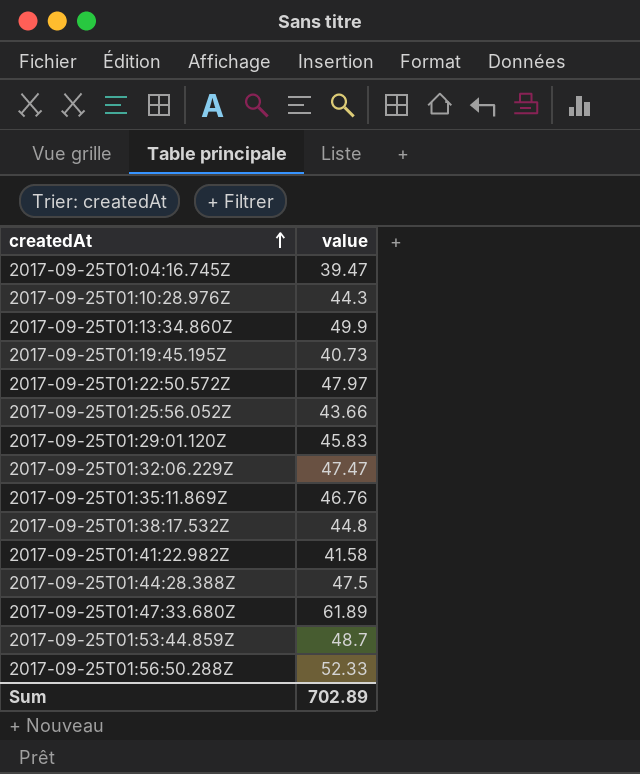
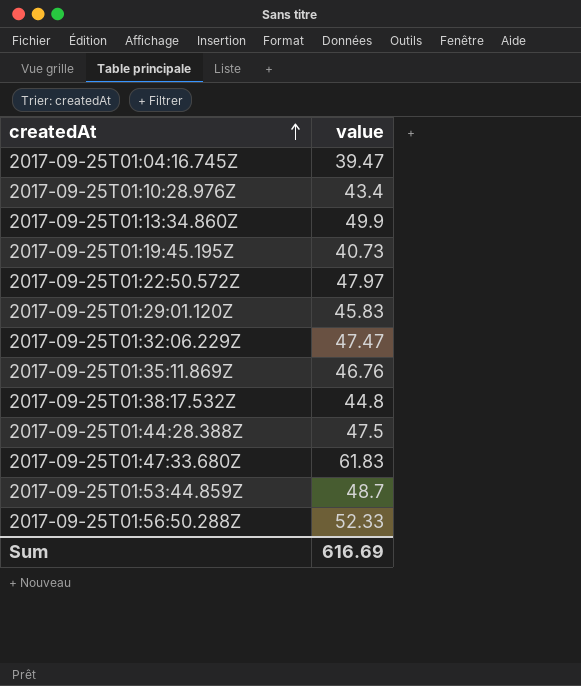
row 2017-09-25T01:25:56.052Z: 43.66 -> none
row 2017-09-25T01:41:22.982Z: 41.58 -> none
2017-09-25T01:10:28.976Z | value: 44.3 -> 43.4
2017-09-25T01:47:33.680Z | value: 61.89 -> 61.83
Sum | value: 702.89 -> 616.69

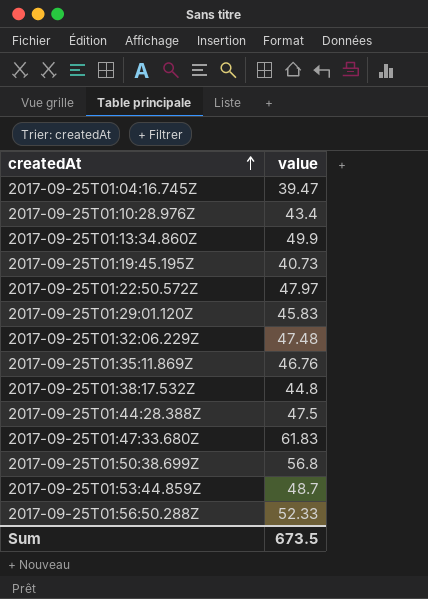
2017-09-25T01:32:06.229Z | value: 47.47 -> 47.48
row 2017-09-25T01:50:38.699Z: none -> 56.8
Sum | value: 616.69 -> 673.5

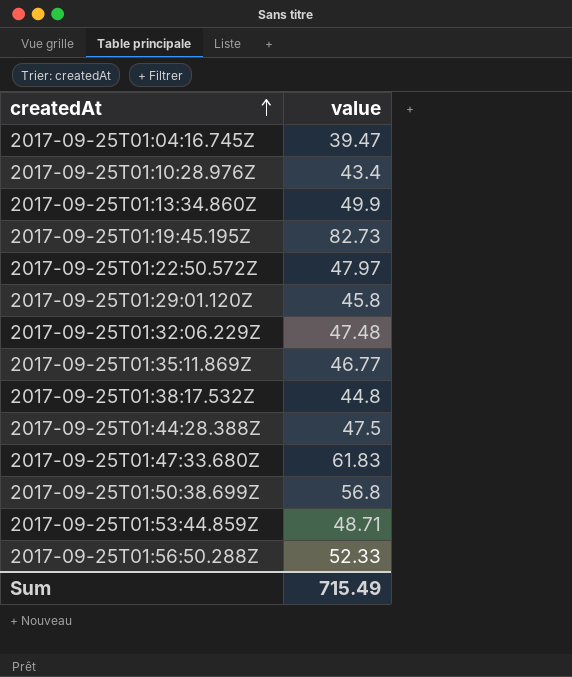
2017-09-25T01:19:45.195Z | value: 40.73 -> 82.73
2017-09-25T01:29:01.120Z | value: 45.83 -> 45.8
2017-09-25T01:35:11.869Z | value: 46.76 -> 46.77
2017-09-25T01:53:44.859Z | value: 48.7 -> 48.71
Sum | value: 673.5 -> 715.49

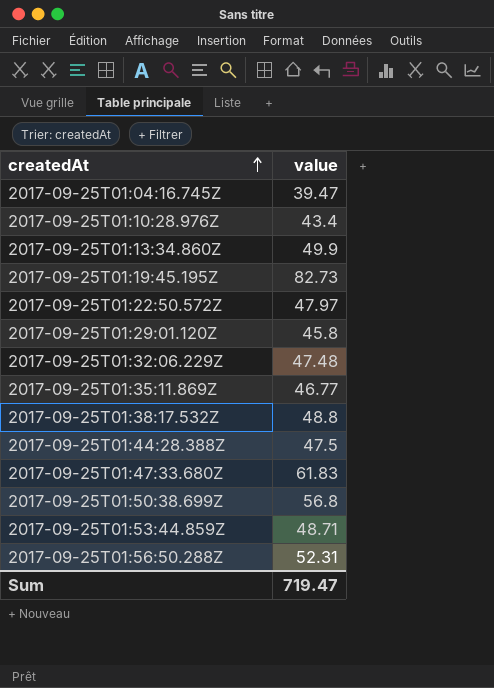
2017-09-25T01:38:17.532Z | value: 44.8 -> 48.8
2017-09-25T01:56:50.288Z | value: 52.33 -> 52.31
Sum | value: 715.49 -> 719.47

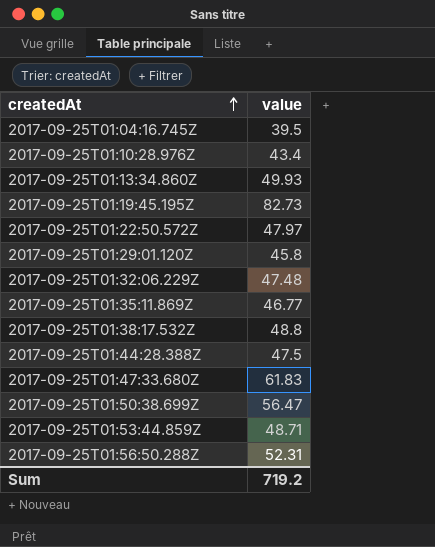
2017-09-25T01:04:16.745Z | value: 39.47 -> 39.5
2017-09-25T01:13:34.860Z | value: 49.9 -> 49.93
2017-09-25T01:50:38.699Z | value: 56.8 -> 56.47
Sum | value: 719.47 -> 719.2

